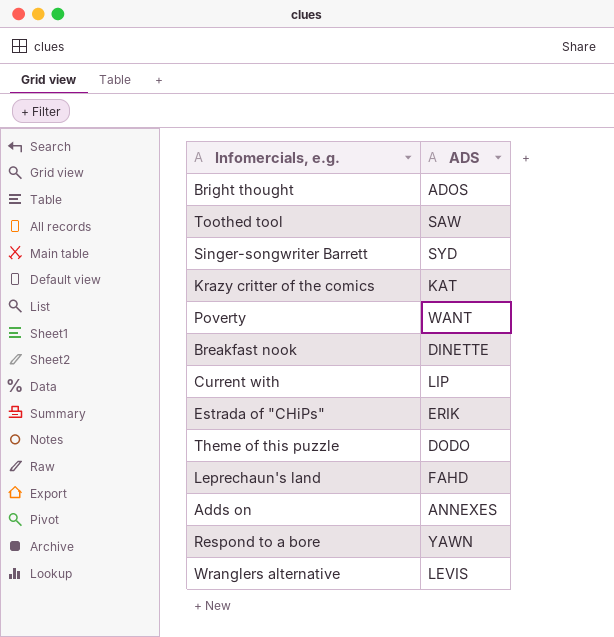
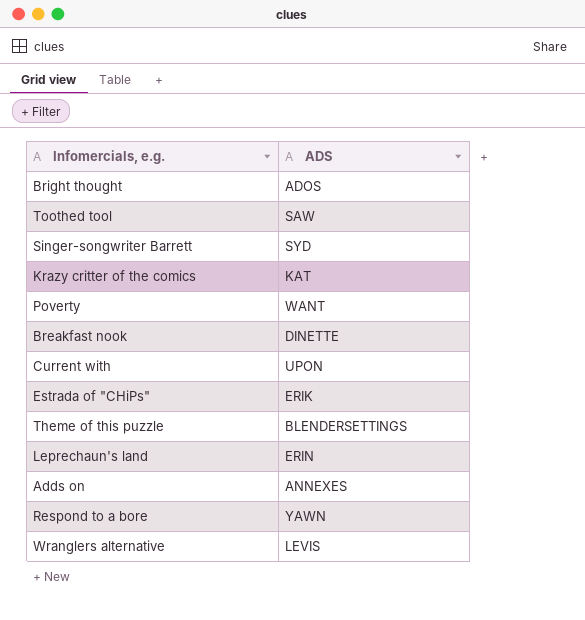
Current with | ADS: LIP -> UPON
Theme of this puzzle | ADS: DODO -> BLENDERSETTINGS
Leprechaun's land | ADS: FAHD -> ERIN

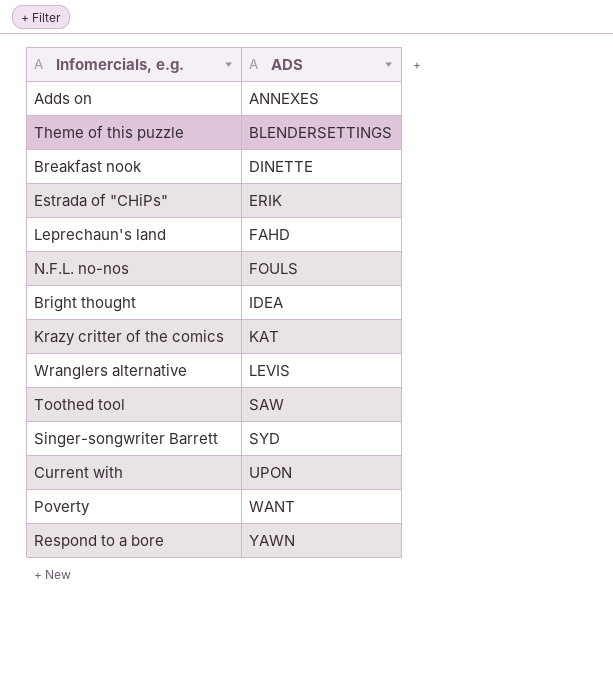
row order: none -> ADS ascending
Leprechaun's land | ADS: ERIN -> FAHD
row N.F.L. no-nos: none -> FOULS
Bright thought | ADS: ADOS -> IDEA

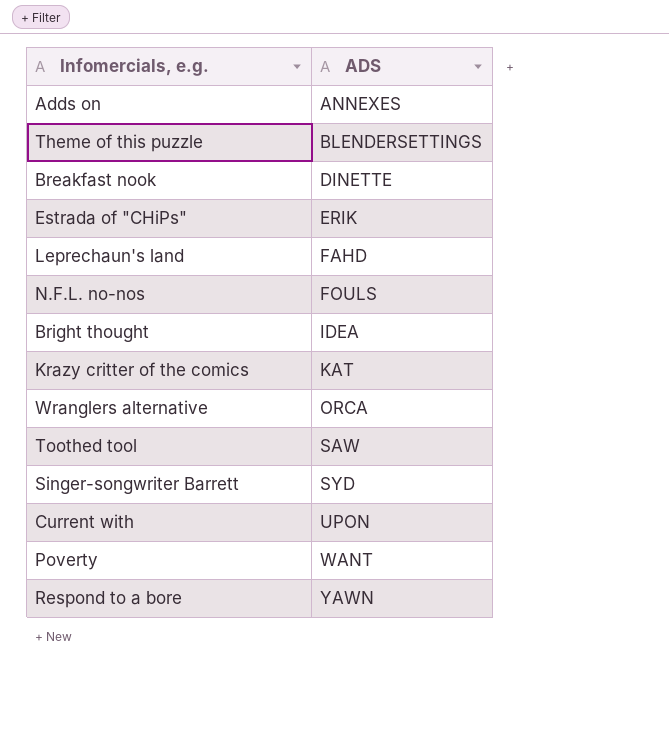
Wranglers alternative | ADS: LEVIS -> ORCA

